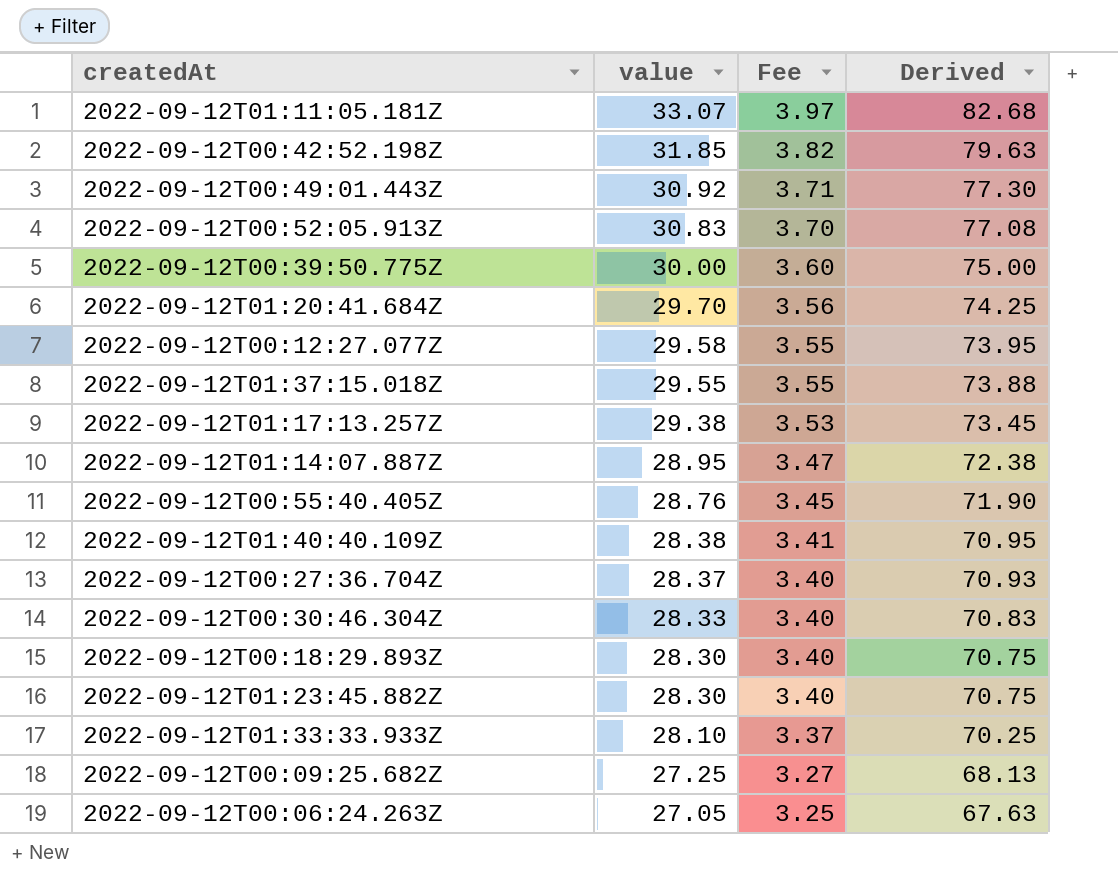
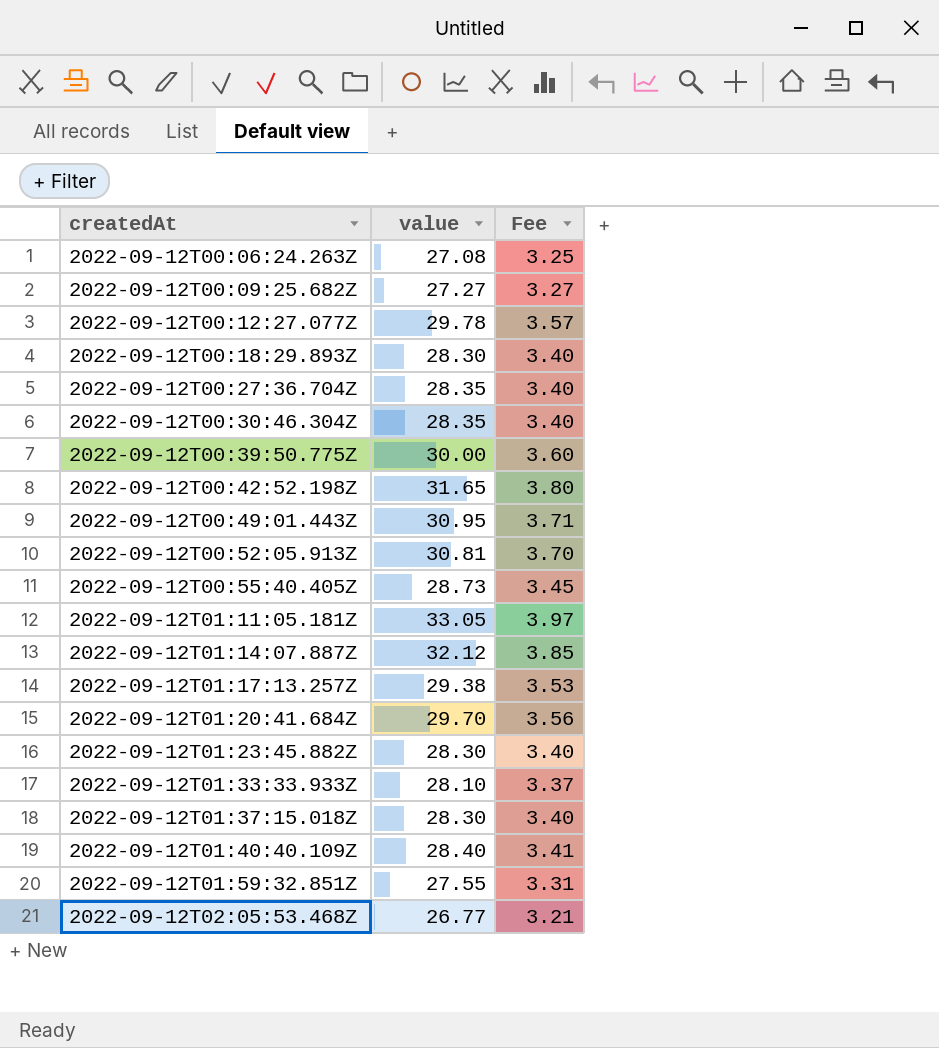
row order: value descending -> createdAt ascending
column Derived | formula: [value] * 2.5 -> none
2022-09-12T00:06:24.263Z | value: 27.05 -> 27.08
2022-09-12T00:09:25.682Z | value: 27.25 -> 27.27
2022-09-12T00:12:27.077Z | value: 29.58 -> 29.78
2022-09-12T00:12:27.077Z | Fee: 3.55 -> 3.57
2022-09-12T00:27:36.704Z | value: 28.37 -> 28.35
2022-09-12T00:30:46.304Z | value: 28.33 -> 28.35
2022-09-12T00:42:52.198Z | value: 31.85 -> 31.65
2022-09-12T00:42:52.198Z | Fee: 3.82 -> 3.80
2022-09-12T00:49:01.443Z | value: 30.92 -> 30.95
2022-09-12T00:52:05.913Z | value: 30.83 -> 30.81
2022-09-12T00:55:40.405Z | value: 28.76 -> 28.73
2022-09-12T01:11:05.181Z | value: 33.07 -> 33.05
2022-09-12T01:14:07.887Z | value: 28.95 -> 32.12
2022-09-12T01:14:07.887Z | Fee: 3.47 -> 3.85
2022-09-12T01:37:15.018Z | value: 29.55 -> 28.30
2022-09-12T01:37:15.018Z | Fee: 3.55 -> 3.40
2022-09-12T01:40:40.109Z | value: 28.38 -> 28.40
row 2022-09-12T01:59:32.851Z: none -> 27.55 | 3.31
row 2022-09-12T02:05:53.468Z: none -> 26.77 | 3.21

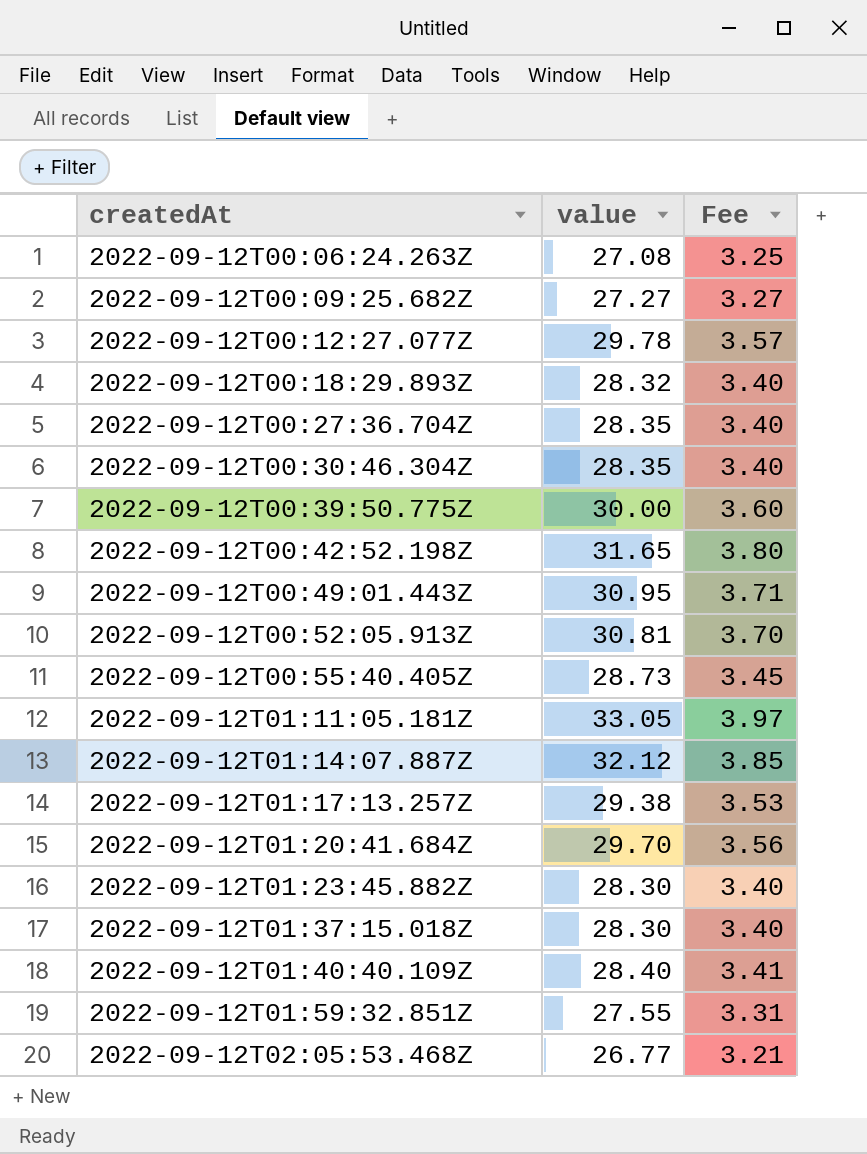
row 2022-09-12T01:33:33.933Z: 28.10 | 3.37 -> none
2022-09-12T00:18:29.893Z | value: 28.30 -> 28.32

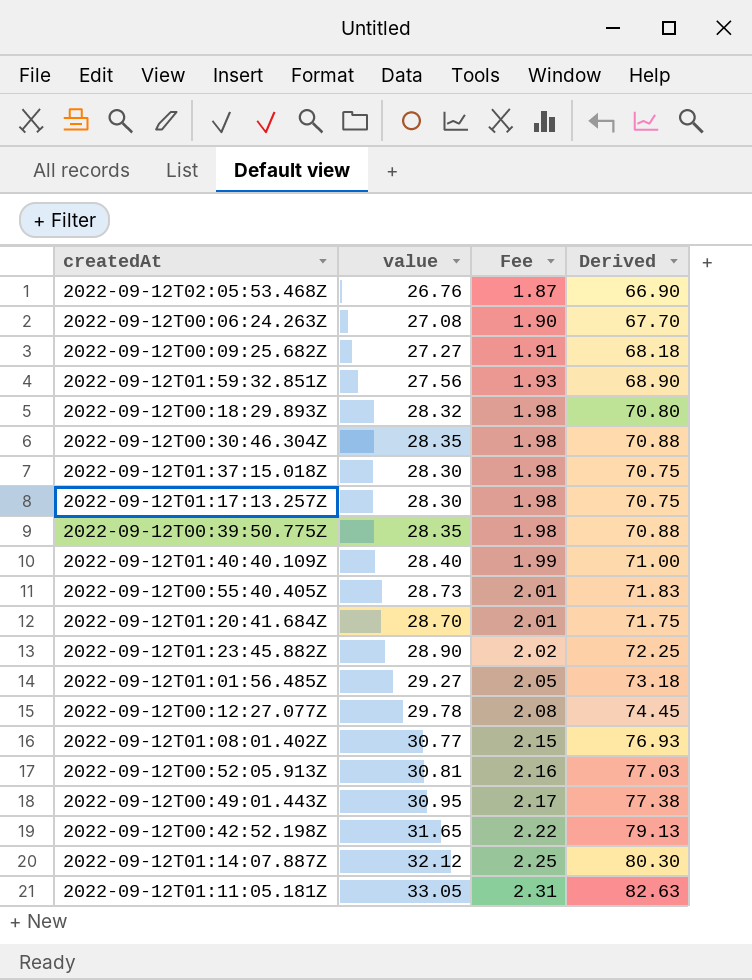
row order: createdAt ascending -> Fee ascending
column Fee | formula: [value] * 0.12 -> [value] * 0.07
column Derived | formula: none -> [value] * 2.5
row 2022-09-12T00:27:36.704Z: 28.35 | 3.40 -> none
2022-09-12T02:05:53.468Z | value: 26.77 -> 26.76
2022-09-12T01:59:32.851Z | value: 27.55 -> 27.56
2022-09-12T01:17:13.257Z | value: 29.38 -> 28.30
2022-09-12T00:39:50.775Z | value: 30.00 -> 28.35
2022-09-12T01:20:41.684Z | value: 29.70 -> 28.70
2022-09-12T01:23:45.882Z | value: 28.30 -> 28.90
row 2022-09-12T01:01:56.485Z: none -> 29.27 | 2.05 | 73.18
row 2022-09-12T01:08:01.402Z: none -> 30.77 | 2.15 | 76.93

